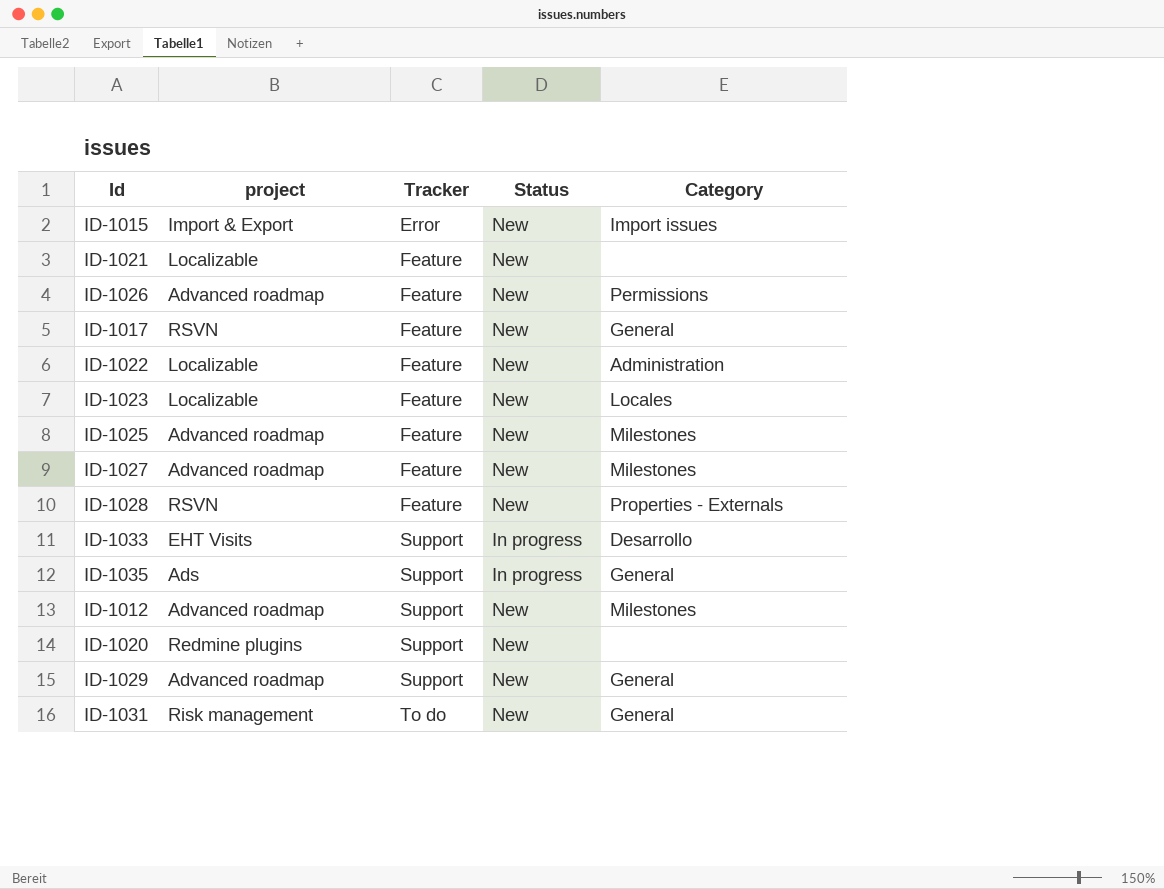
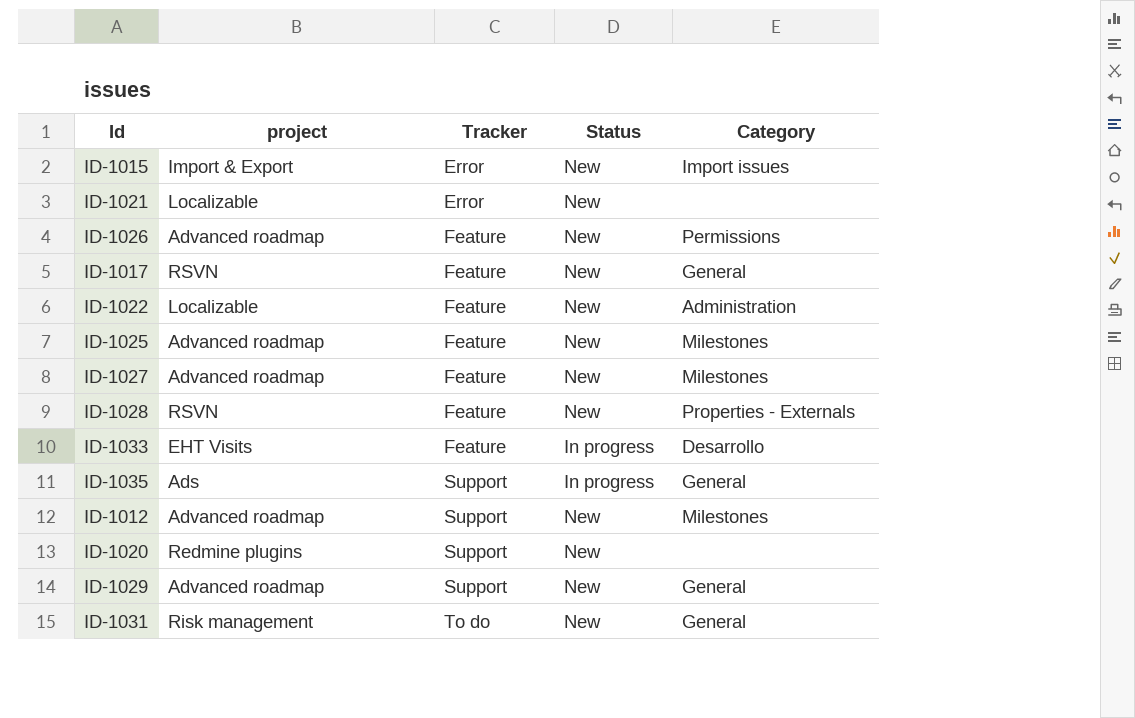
row ID-1023: Localizable | Feature | New | Locales -> none
ID-1021 | Tracker: Feature -> Error
ID-1033 | Tracker: Support -> Feature

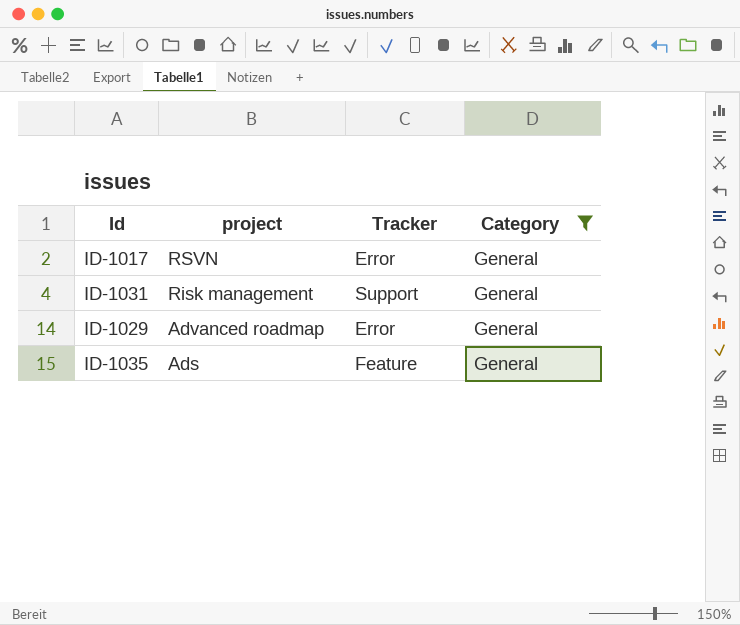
filter: none -> Category = General
row order: Tracker ascending -> project descending
column Status | position: 4 -> none
ID-1017 | Tracker: Feature -> Error
ID-1031 | Tracker: To do -> Support
ID-1029 | Tracker: Support -> Error
ID-1035 | Tracker: Support -> Feature

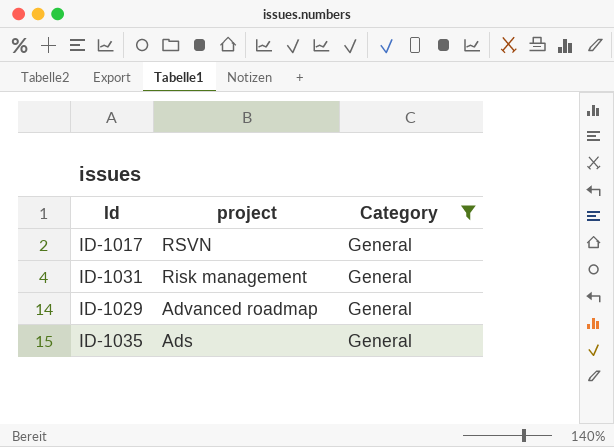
column Tracker | position: 3 -> none

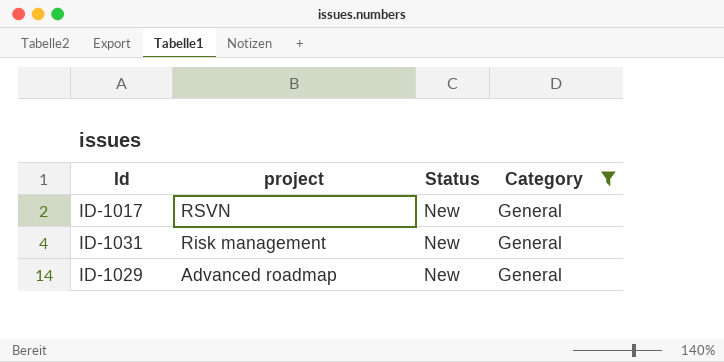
column Status | position: none -> 3
row ID-1035: Ads | General -> none

